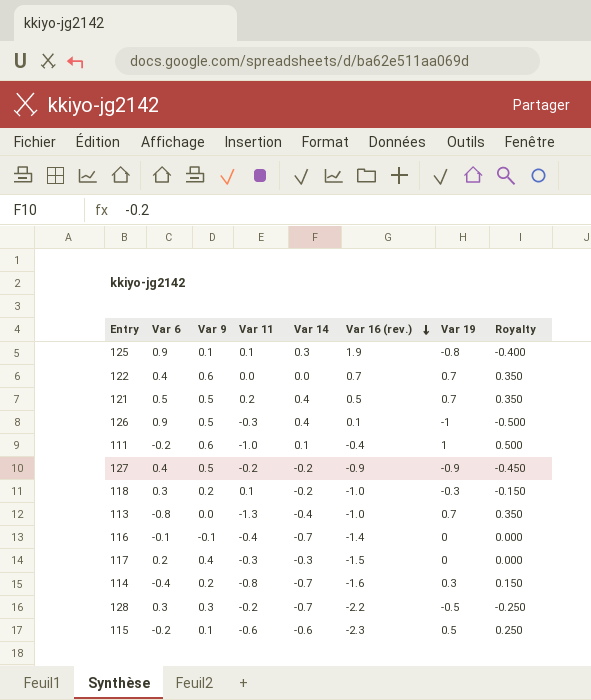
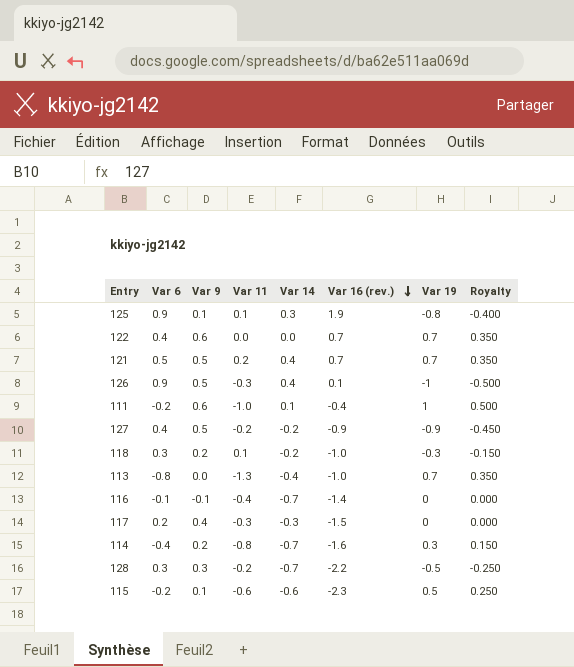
121 | Var 16 (rev.): 0.5 -> 0.7

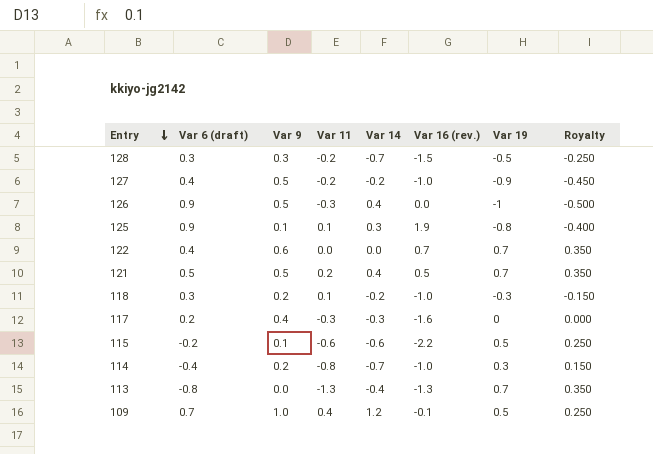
row order: Var 16 (rev.) descending -> Entry descending
column name: Var 6 -> Var 6 (draft)
row 111: -0.2 | 0.6 | -1.0 | 0.1 | -0.4 | 1 | 0.500 -> none
row 116: -0.1 | -0.1 | -0.4 | -0.7 | -1.4 | 0 | 0.000 -> none
128 | Var 16 (rev.): -2.2 -> -1.5
127 | Var 16 (rev.): -0.9 -> -1.0
126 | Var 16 (rev.): 0.1 -> 0.0
121 | Var 16 (rev.): 0.7 -> 0.5
117 | Var 16 (rev.): -1.5 -> -1.6
115 | Var 16 (rev.): -2.3 -> -2.2
114 | Var 16 (rev.): -1.6 -> -1.0
113 | Var 16 (rev.): -1.0 -> -1.3
row 109: none -> 0.7 | 1.0 | 0.4 | 1.2 | -0.1 | 0.5 | 0.250

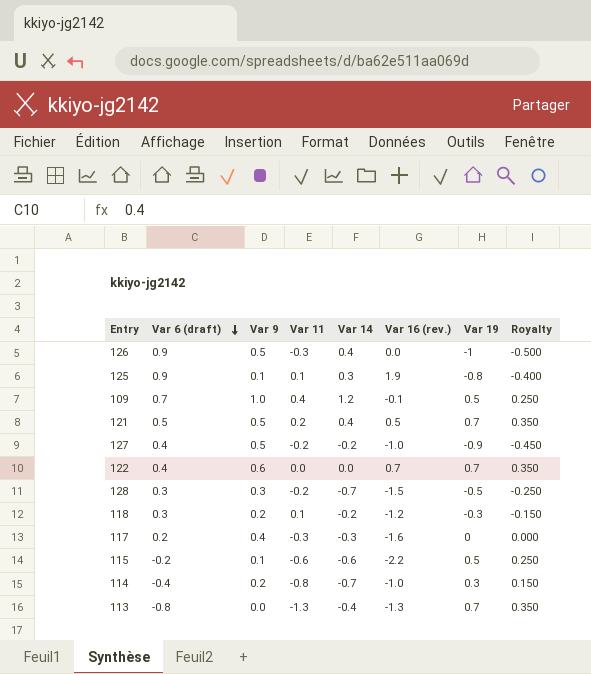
row order: Entry descending -> Var 6 (draft) descending
118 | Var 16 (rev.): -1.0 -> -1.2

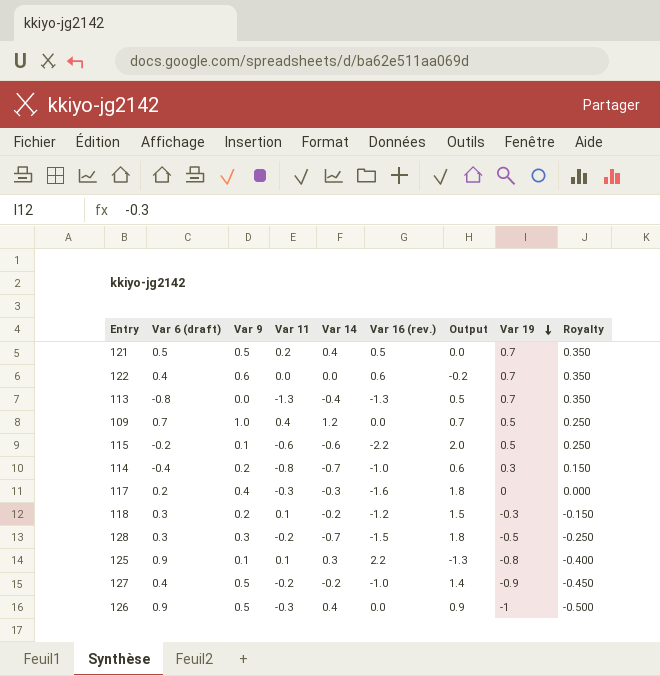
row order: Var 6 (draft) descending -> Var 19 descending
column Output | formula: none -> [Var 6 (draft)] - [Var 16 (rev.)]
122 | Var 16 (rev.): 0.7 -> 0.6
109 | Var 16 (rev.): -0.1 -> 0.0
125 | Var 16 (rev.): 1.9 -> 2.2

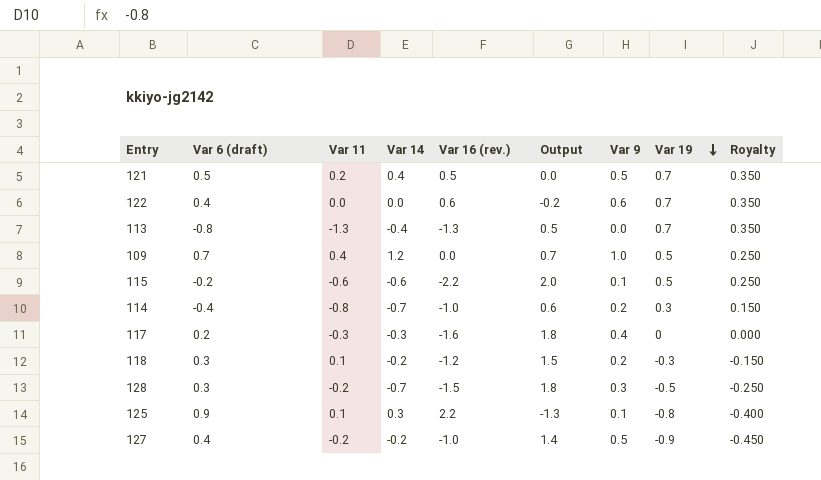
column Var 9 | position: 3 -> 7
row 126: 0.9 | 0.5 | -0.3 | 0.4 | 0.0 | 0.9 | -1 | -0.500 -> none

